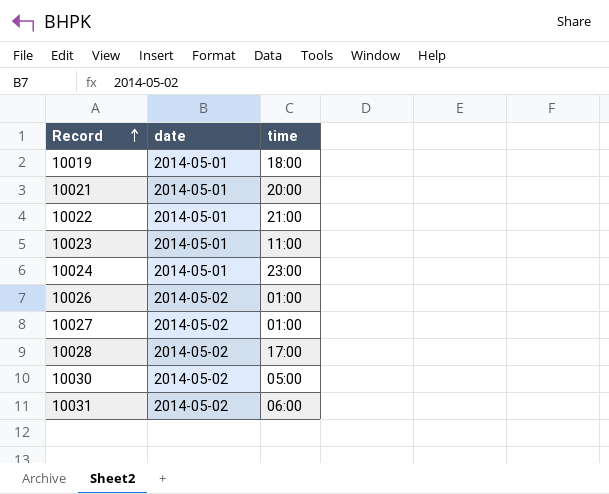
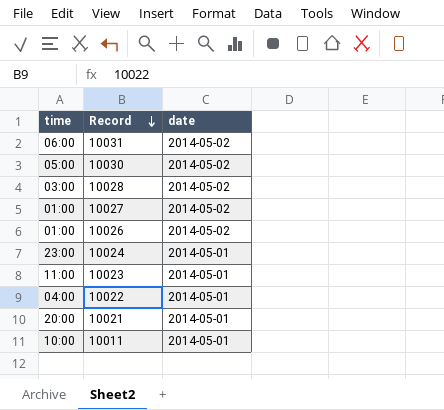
row order: Record ascending -> Record descending
column time | position: 3 -> 1
row 10019: 2014-05-01 | 18:00 -> none
10028 | time: 17:00 -> 03:00
10022 | time: 21:00 -> 04:00
row 10011: none -> 10:00 | 2014-05-01

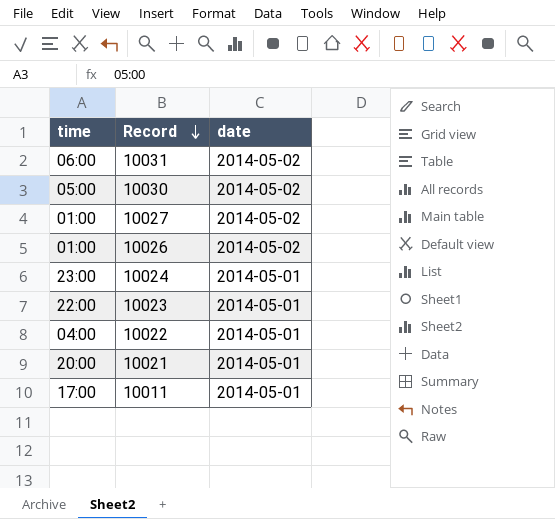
row 10028: 03:00 | 2014-05-02 -> none
10023 | time: 11:00 -> 22:00
10011 | time: 10:00 -> 17:00

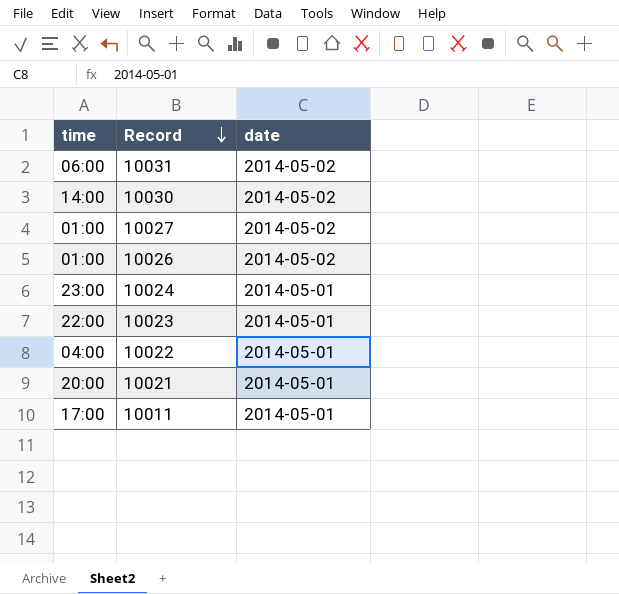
10030 | time: 05:00 -> 14:00

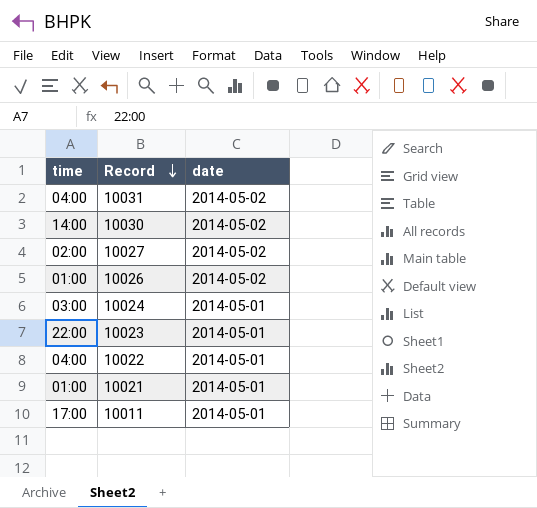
10031 | time: 06:00 -> 04:00
10027 | time: 01:00 -> 02:00
10024 | time: 23:00 -> 03:00
10021 | time: 20:00 -> 01:00

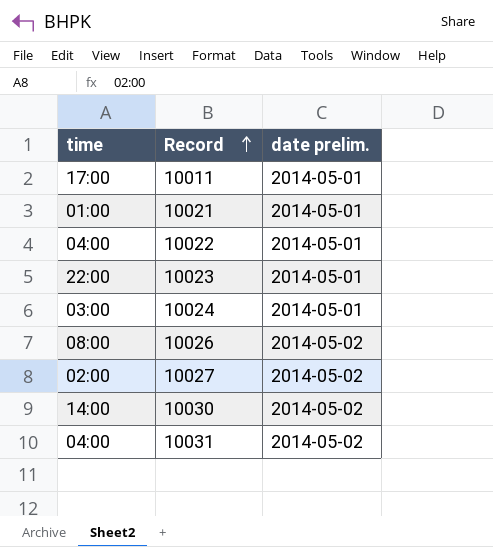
row order: Record descending -> Record ascending
column name: date -> date prelim.
10026 | time: 01:00 -> 08:00

